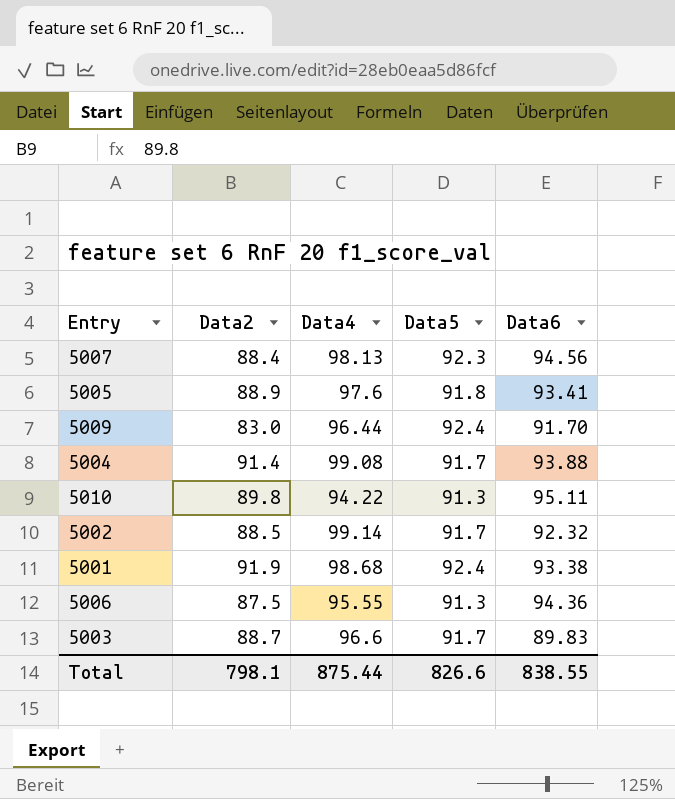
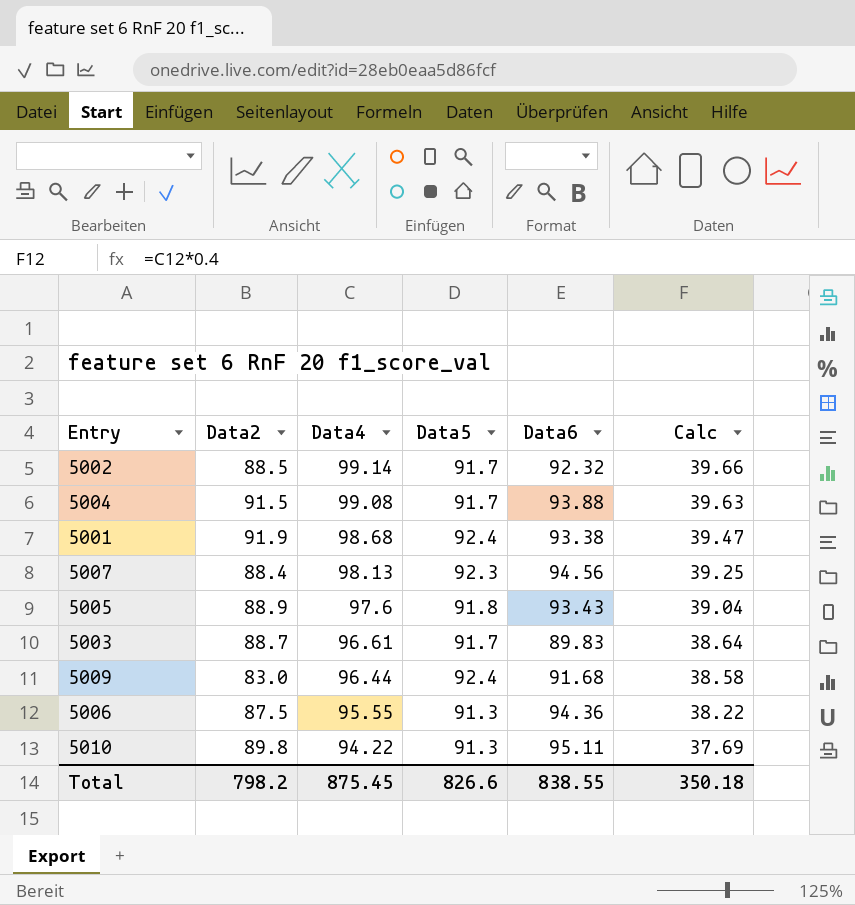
row order: none -> Data4 descending
column Calc | formula: none -> [Data4] * 0.4
5004 | Data2: 91.4 -> 91.5
5005 | Data6: 93.41 -> 93.43
5003 | Data4: 96.6 -> 96.61
5009 | Data6: 91.70 -> 91.68
Total | Data2: 798.1 -> 798.2
Total | Data4: 875.44 -> 875.45

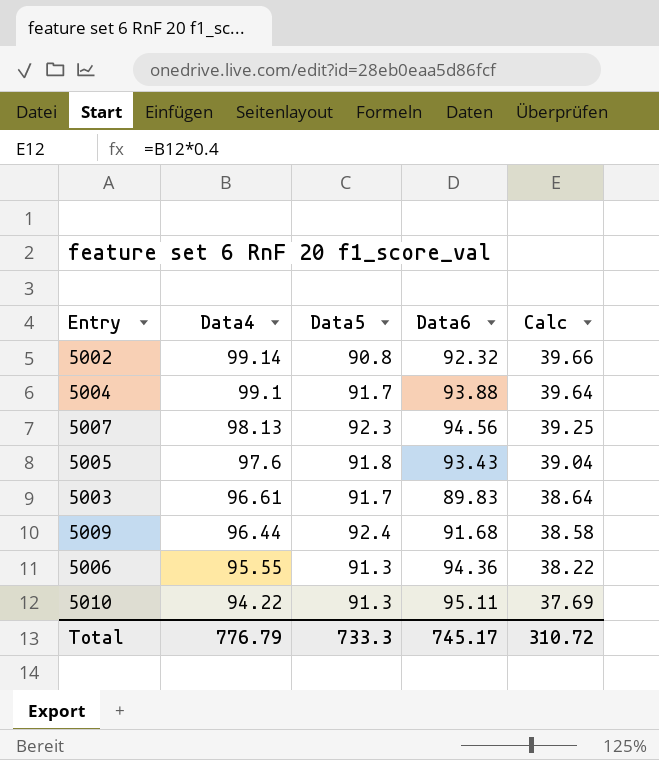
column Data2 | position: 2 -> none
row 5001: 91.9 | 98.68 | 92.4 | 93.38 | 39.47 -> none
5002 | Data5: 91.7 -> 90.8
5004 | Data4: 99.08 -> 99.1
5004 | Calc: 39.63 -> 39.64
Total | Data4: 875.45 -> 776.79
Total | Data5: 826.6 -> 733.3
Total | Data6: 838.55 -> 745.17
Total | Calc: 350.18 -> 310.72

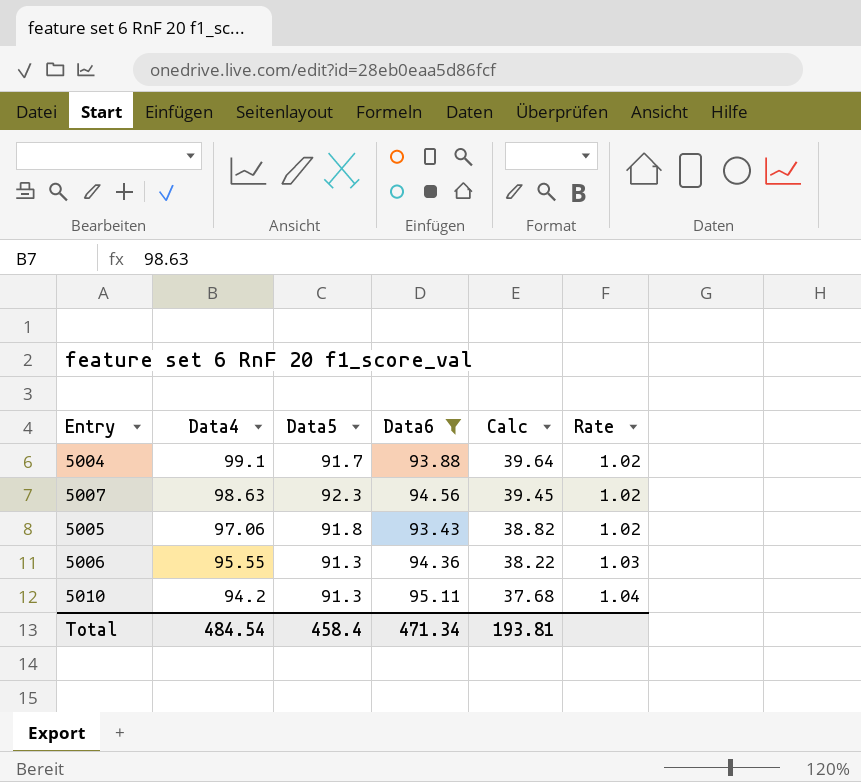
filter: none -> Data6 >= 93.43
column Rate | formula: none -> [Data6] / [Data5]
5007 | Data4: 98.13 -> 98.63
5007 | Calc: 39.25 -> 39.45
5005 | Data4: 97.6 -> 97.06
5005 | Calc: 39.04 -> 38.82
5010 | Data4: 94.22 -> 94.2
5010 | Calc: 37.69 -> 37.68
Total | Data4: 776.79 -> 484.54
Total | Data5: 733.3 -> 458.4
Total | Data6: 745.17 -> 471.34
Total | Calc: 310.72 -> 193.81

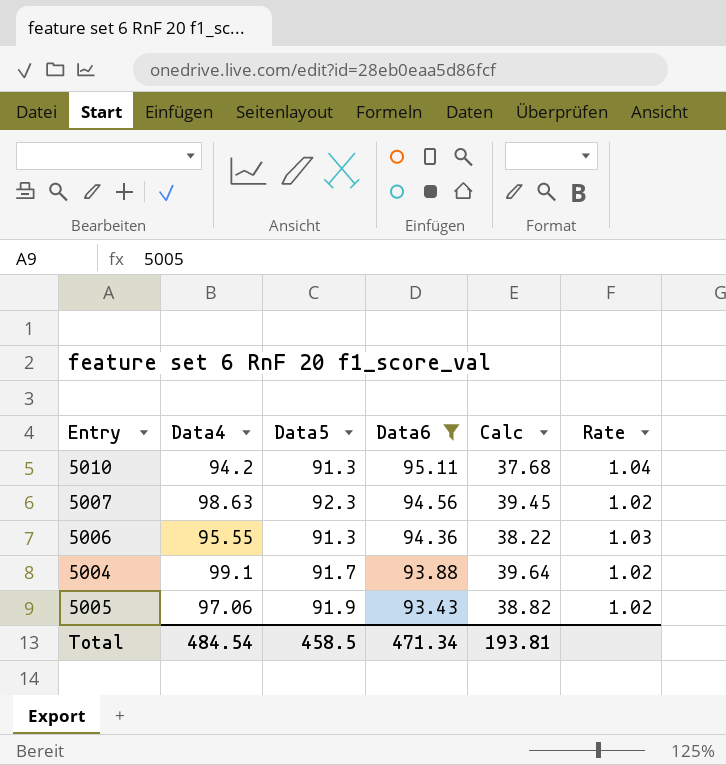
row order: Data4 descending -> Data6 descending
5005 | Data5: 91.8 -> 91.9
Total | Data5: 458.4 -> 458.5

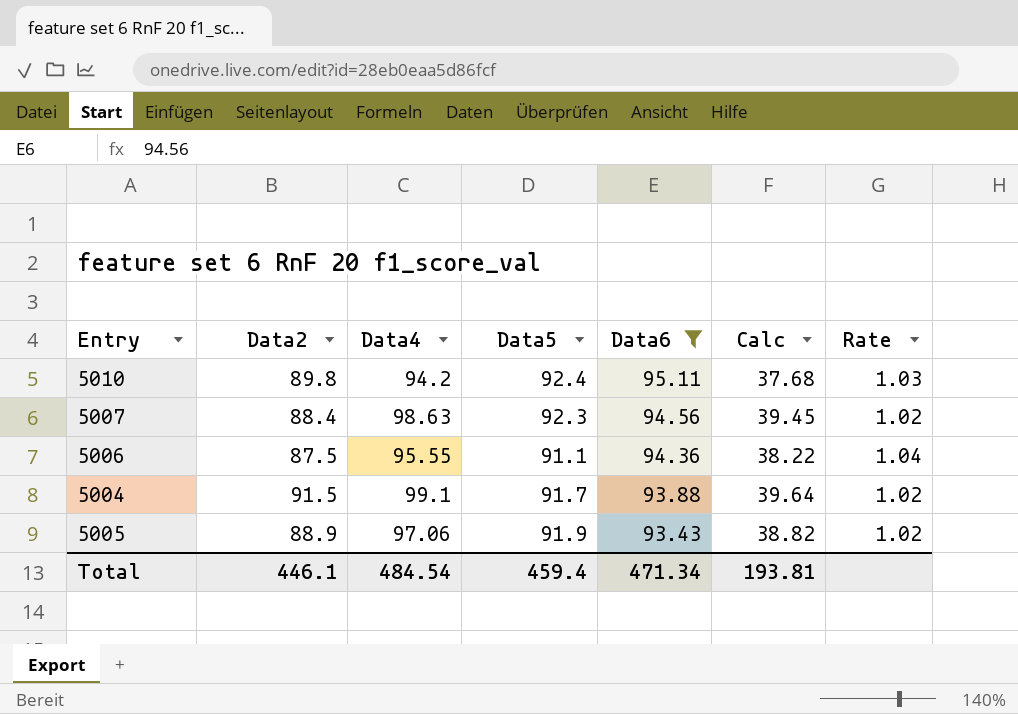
column Data2 | position: none -> 2
5010 | Data5: 91.3 -> 92.4
5010 | Rate: 1.04 -> 1.03
5006 | Data5: 91.3 -> 91.1
5006 | Rate: 1.03 -> 1.04
Total | Data5: 458.5 -> 459.4

